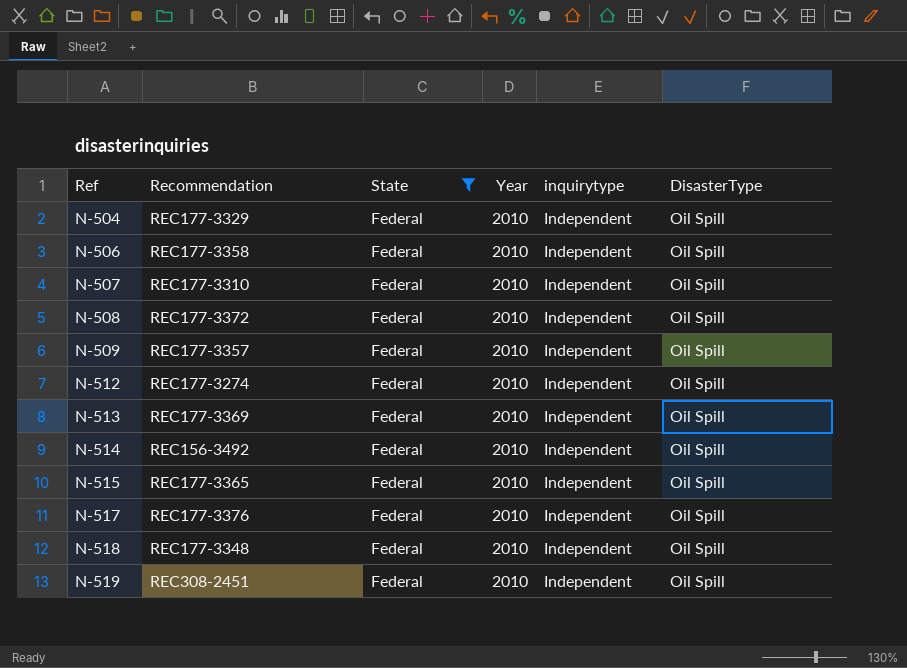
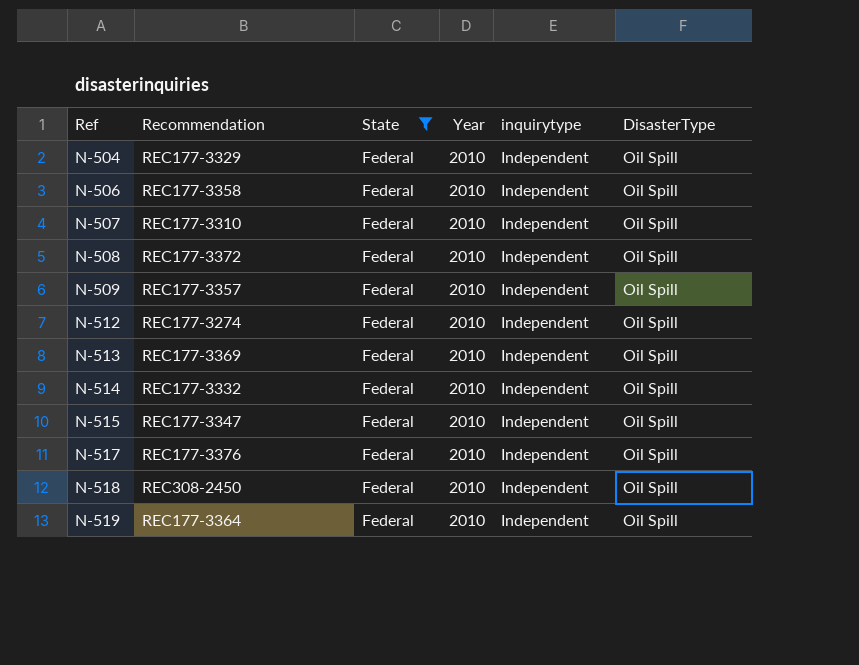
N-514 | Recommendation: REC156-3492 -> REC177-3332
N-515 | Recommendation: REC177-3365 -> REC177-3347
N-518 | Recommendation: REC177-3348 -> REC308-2450
N-519 | Recommendation: REC308-2451 -> REC177-3364

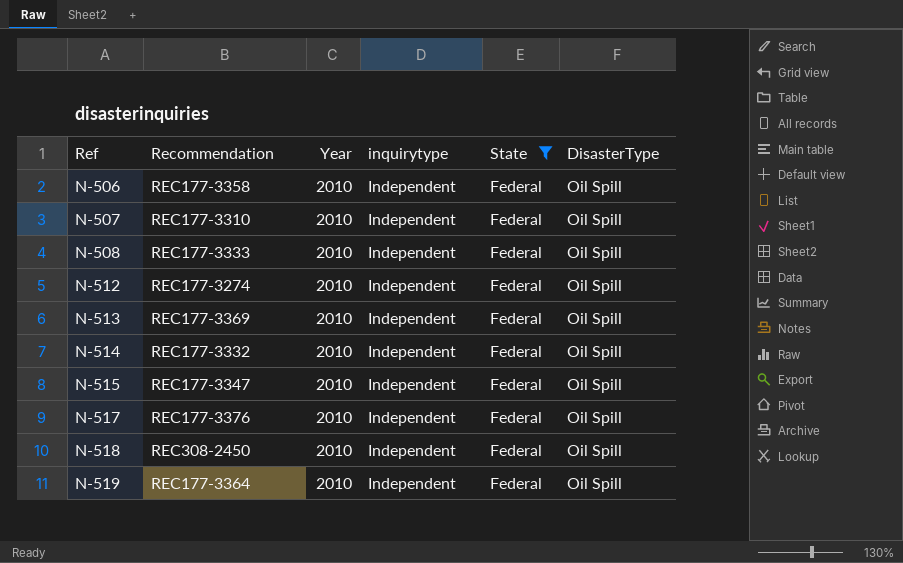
column State | position: 3 -> 5
row N-504: REC177-3329 | Federal | 2010 | Independent | Oil Spill -> none
row N-509: REC177-3357 | Federal | 2010 | Independent | Oil Spill -> none
N-508 | Recommendation: REC177-3372 -> REC177-3333

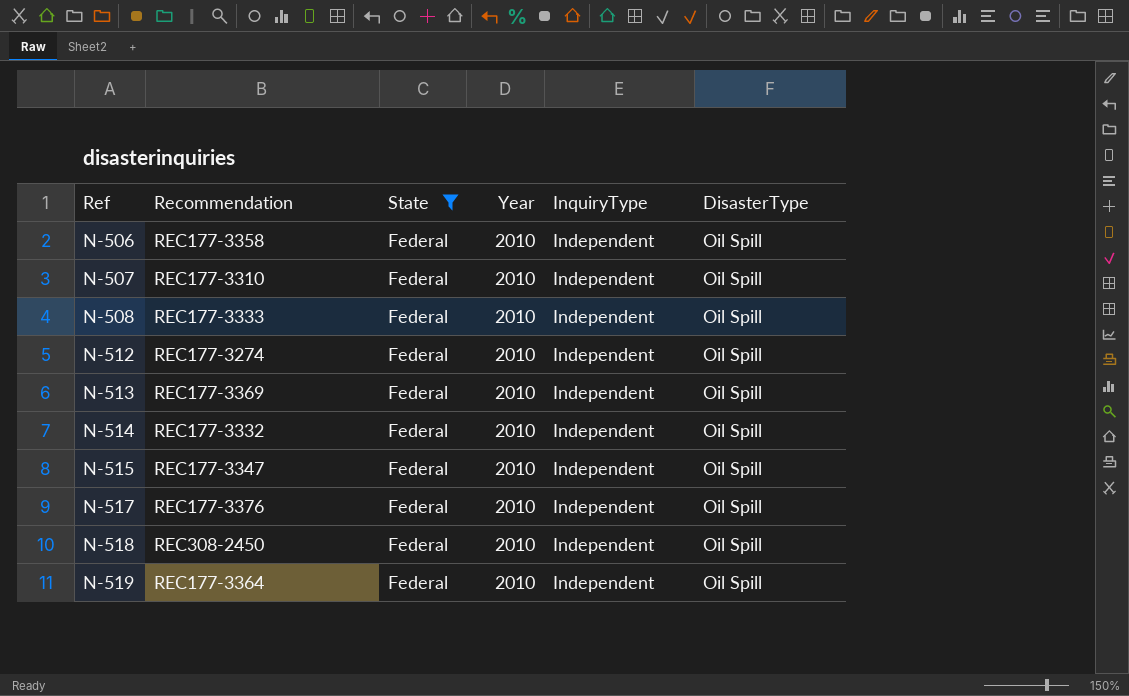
column State | position: 5 -> 3
column name: inquirytype -> InquiryType

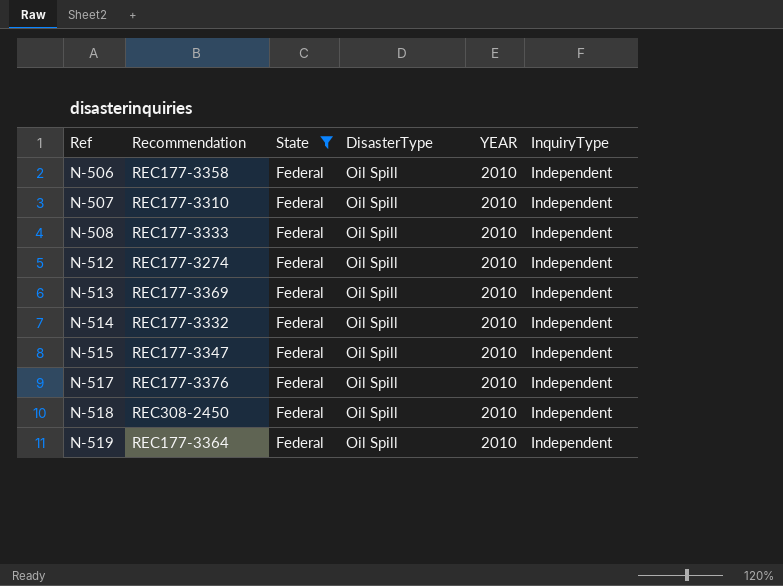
column DisasterType | position: 6 -> 4
column name: Year -> YEAR

